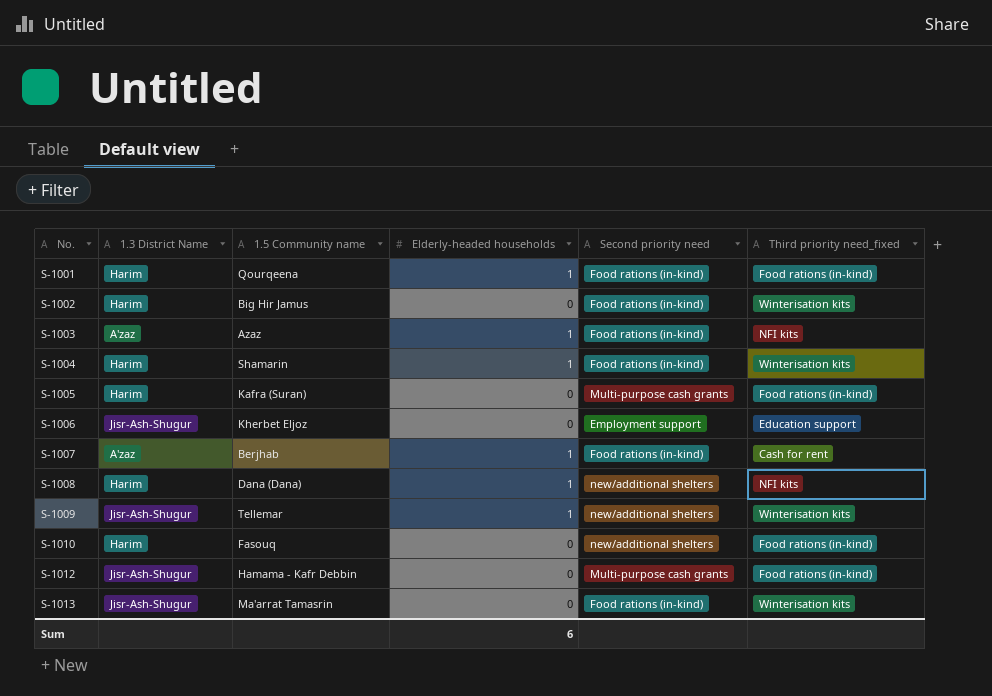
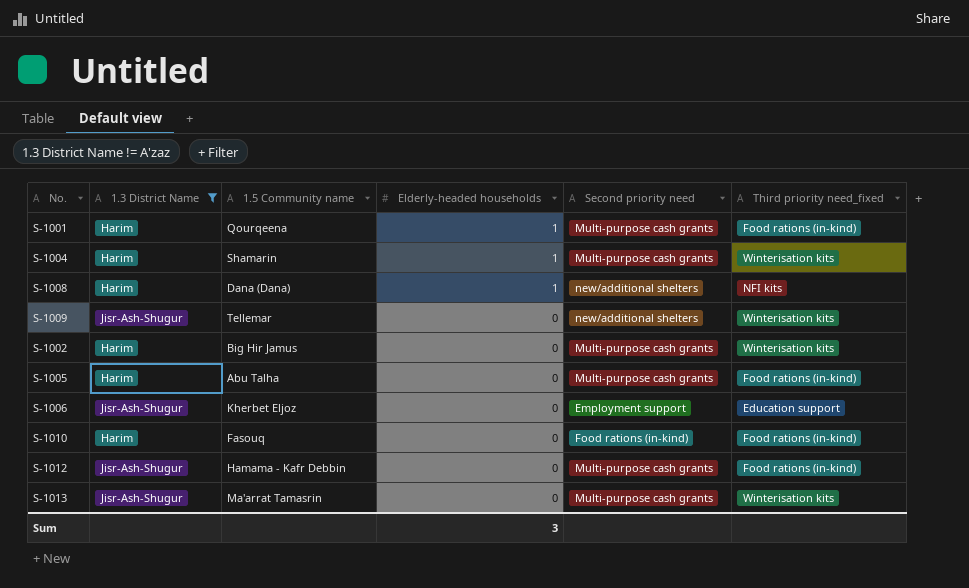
filter: none -> 1.3 District Name != A'zaz
row order: No. ascending -> Elderly-headed households descending
S-1001 | Second priority need: Food rations (in-kind) -> Multi-purpose cash grants
S-1004 | Second priority need: Food rations (in-kind) -> Multi-purpose cash grants
S-1009 | Elderly-headed households: 1 -> 0
S-1002 | Second priority need: Food rations (in-kind) -> Multi-purpose cash grants
S-1005 | 1.5 Community name: Kafra (Suran) -> Abu Talha
S-1010 | Second priority need: new/additional shelters -> Food rations (in-kind)
S-1013 | Second priority need: Food rations (in-kind) -> Multi-purpose cash grants
Sum | Elderly-headed households: 6 -> 3

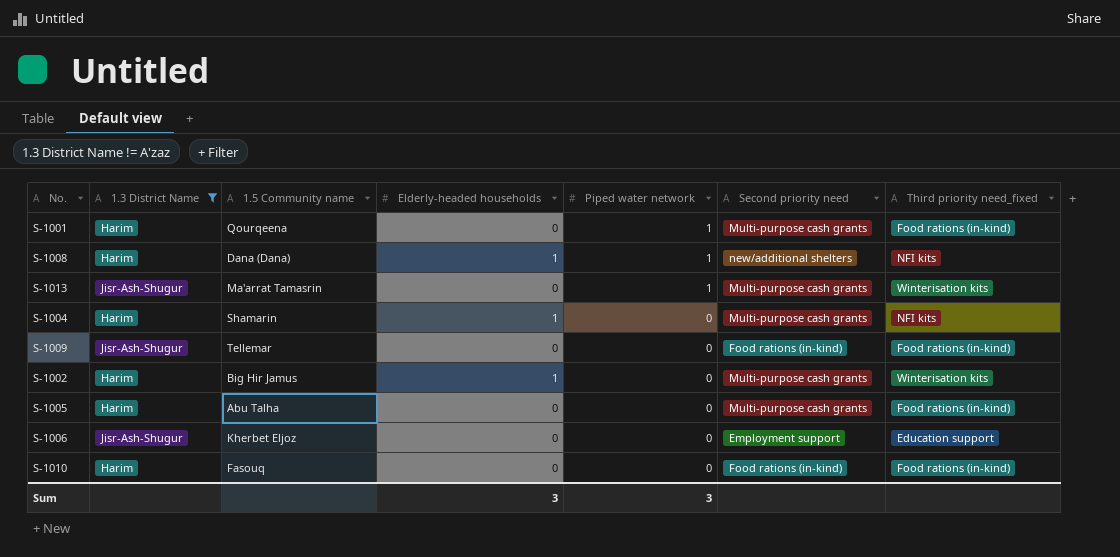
row order: Elderly-headed households descending -> Piped water network descending
column Piped water network | position: none -> 5
row S-1012: Jisr-Ash-Shugur | Hamama - Kafr Debbin | 0 | Multi-purpose cash grants | Food rations (in-kind) -> none
S-1001 | Elderly-headed households: 1 -> 0
S-1004 | Third priority need_fixed: Winterisation kits -> NFI kits
S-1009 | Second priority need: new/additional shelters -> Food rations (in-kind)
S-1009 | Third priority need_fixed: Winterisation kits -> Food rations (in-kind)
S-1002 | Elderly-headed households: 0 -> 1

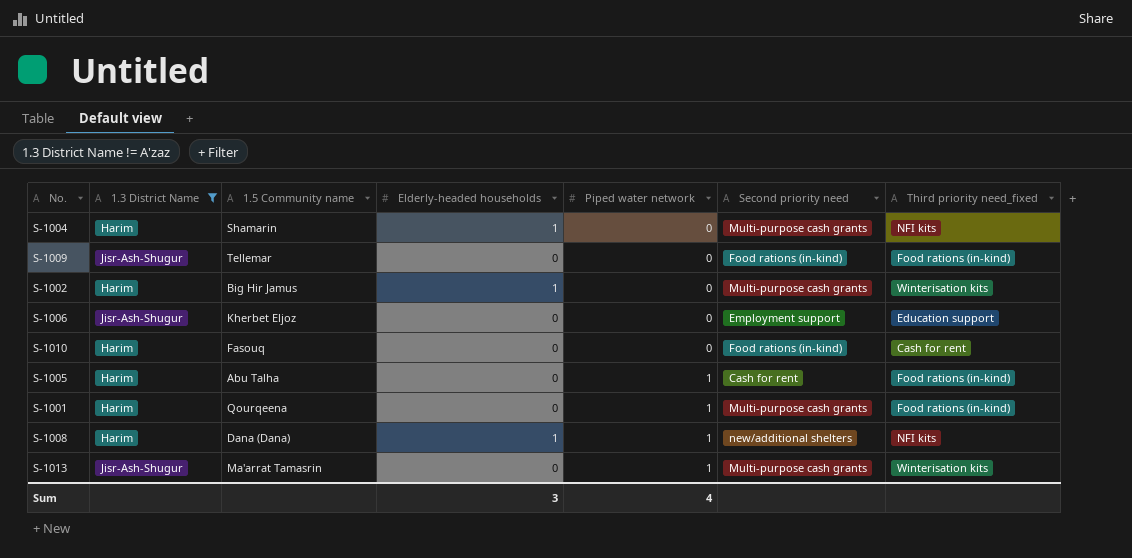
row order: Piped water network descending -> Piped water network ascending
S-1010 | Third priority need_fixed: Food rations (in-kind) -> Cash for rent
S-1005 | Piped water network: 0 -> 1
S-1005 | Second priority need: Multi-purpose cash grants -> Cash for rent
Sum | Piped water network: 3 -> 4

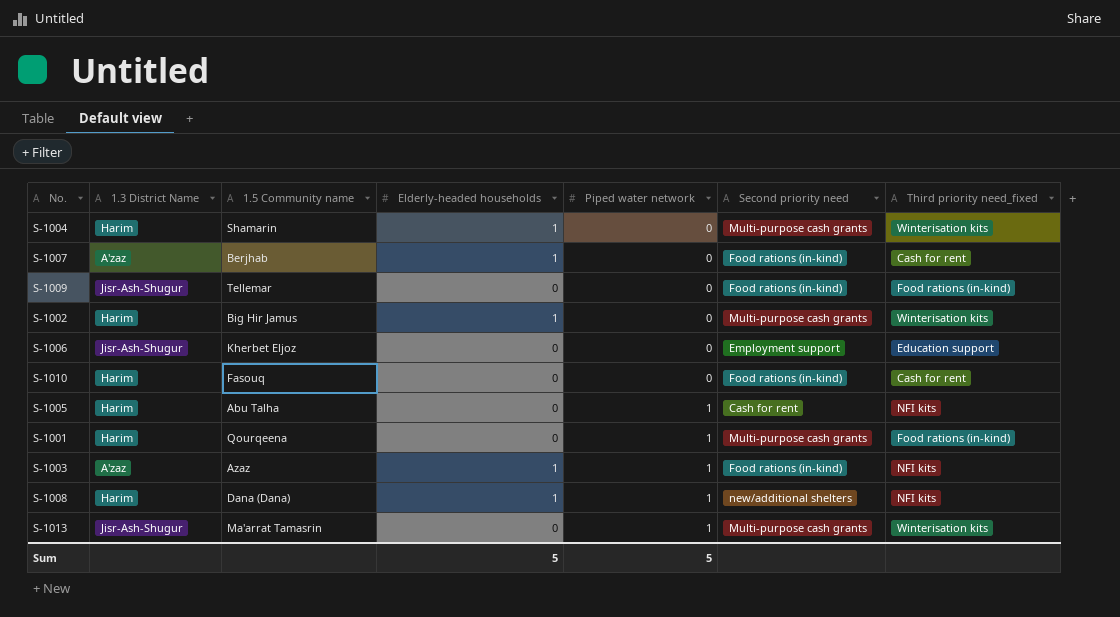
filter: 1.3 District Name != A'zaz -> none
S-1004 | Third priority need_fixed: NFI kits -> Winterisation kits
S-1005 | Third priority need_fixed: Food rations (in-kind) -> NFI kits
Sum | Elderly-headed households: 3 -> 5
Sum | Piped water network: 4 -> 5

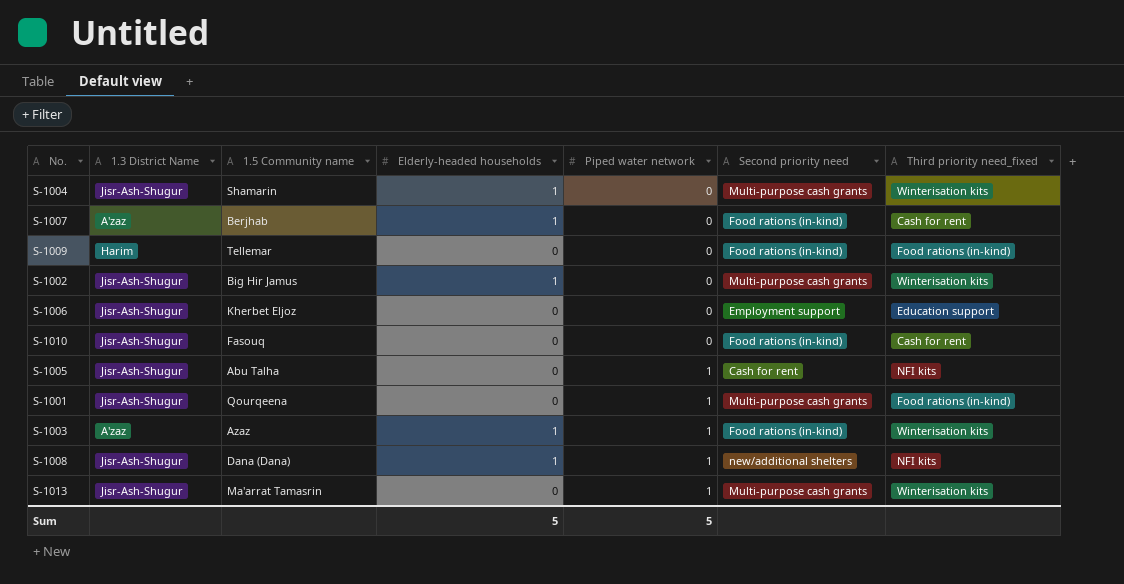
S-1004 | 1.3 District Name: Harim -> Jisr-Ash-Shugur
S-1009 | 1.3 District Name: Jisr-Ash-Shugur -> Harim
S-1002 | 1.3 District Name: Harim -> Jisr-Ash-Shugur
S-1010 | 1.3 District Name: Harim -> Jisr-Ash-Shugur
S-1005 | 1.3 District Name: Harim -> Jisr-Ash-Shugur
S-1001 | 1.3 District Name: Harim -> Jisr-Ash-Shugur
S-1003 | Third priority need_fixed: NFI kits -> Winterisation kits
S-1008 | 1.3 District Name: Harim -> Jisr-Ash-Shugur

